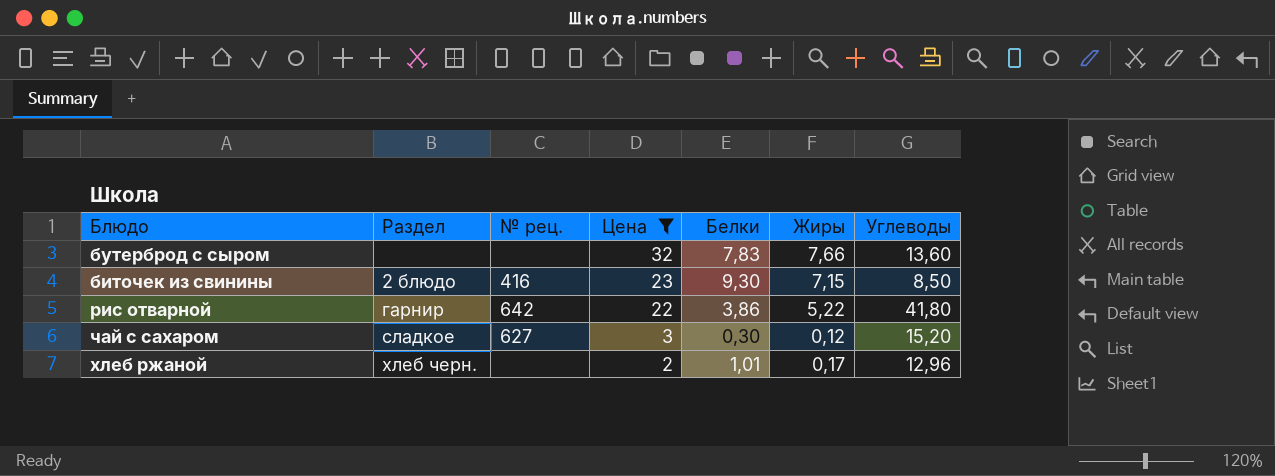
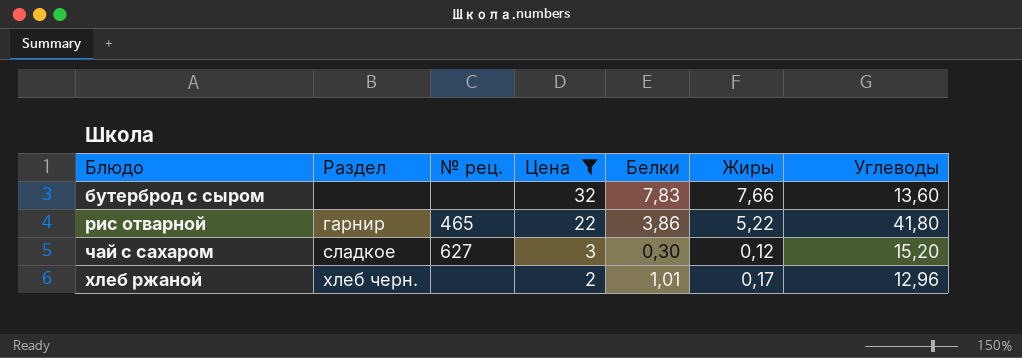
row биточек из свинины: 2 блюдо | 416 | 23 | 9,30 | 7,15 | 8,50 -> none
рис отварной | № рец.: 642 -> 465

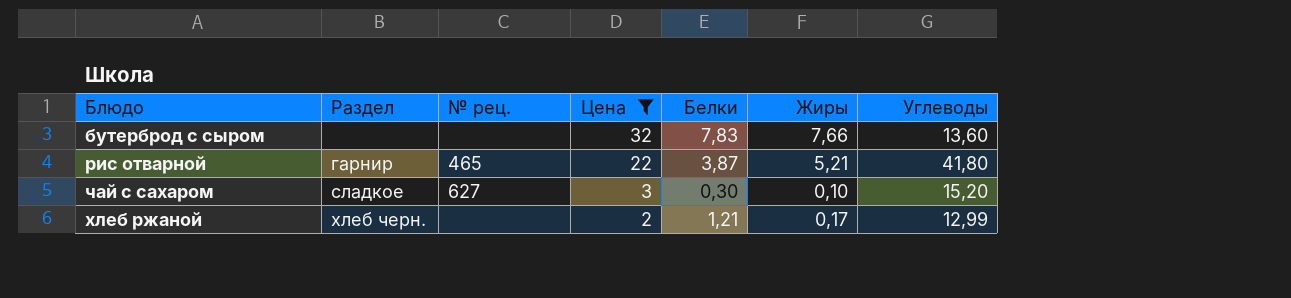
рис отварной | Белки: 3,86 -> 3,87
рис отварной | Жиры: 5,22 -> 5,21
чай с сахаром | Жиры: 0,12 -> 0,10
хлеб ржаной | Белки: 1,01 -> 1,21
хлеб ржаной | Углеводы: 12,96 -> 12,99

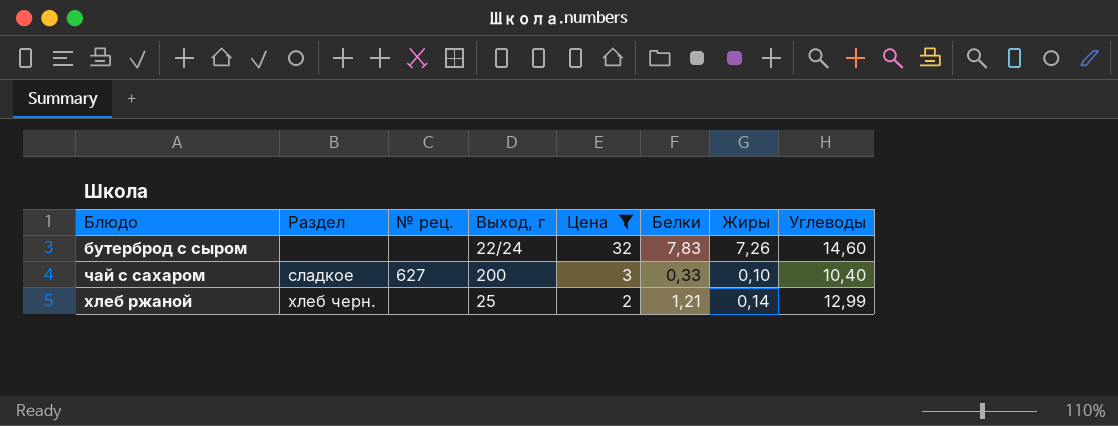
column Выход, г | position: none -> 4
row рис отварной: гарнир | 465 | 22 | 3,87 | 5,21 | 41,80 -> none
бутерброд с сыром | Жиры: 7,66 -> 7,26
бутерброд с сыром | Углеводы: 13,60 -> 14,60
чай с сахаром | Белки: 0,30 -> 0,33
чай с сахаром | Углеводы: 15,20 -> 10,40
хлеб ржаной | Жиры: 0,17 -> 0,14

